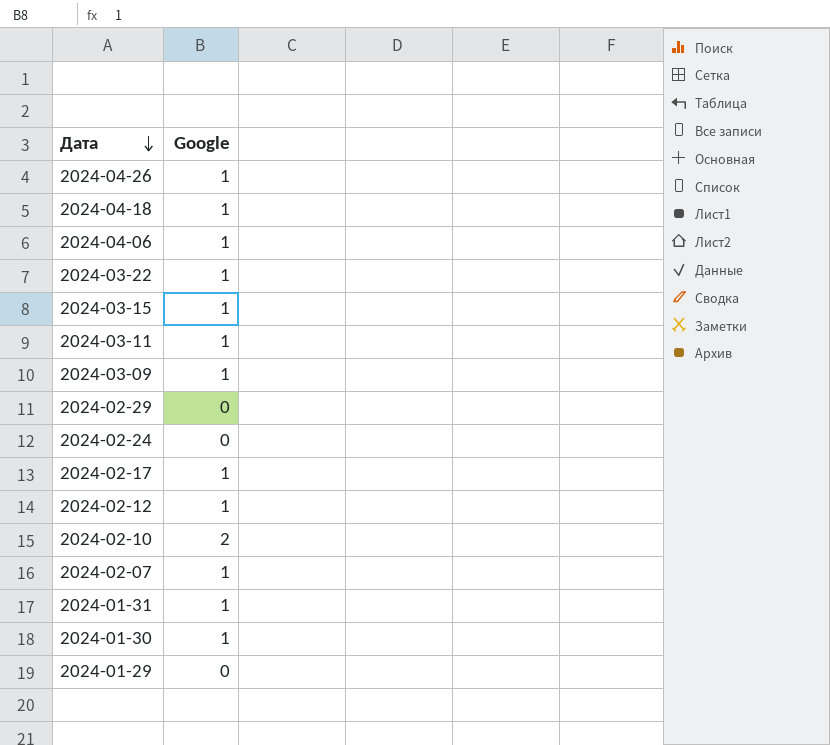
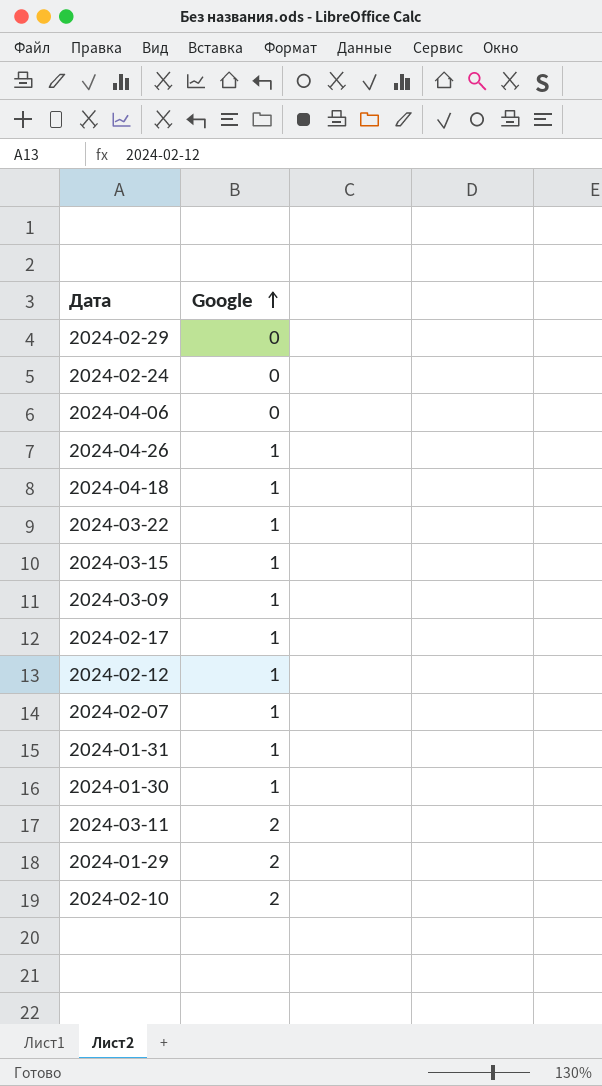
row order: Дата descending -> Google ascending
2024-04-06 | Google: 1 -> 0
2024-03-11 | Google: 1 -> 2
2024-01-29 | Google: 0 -> 2

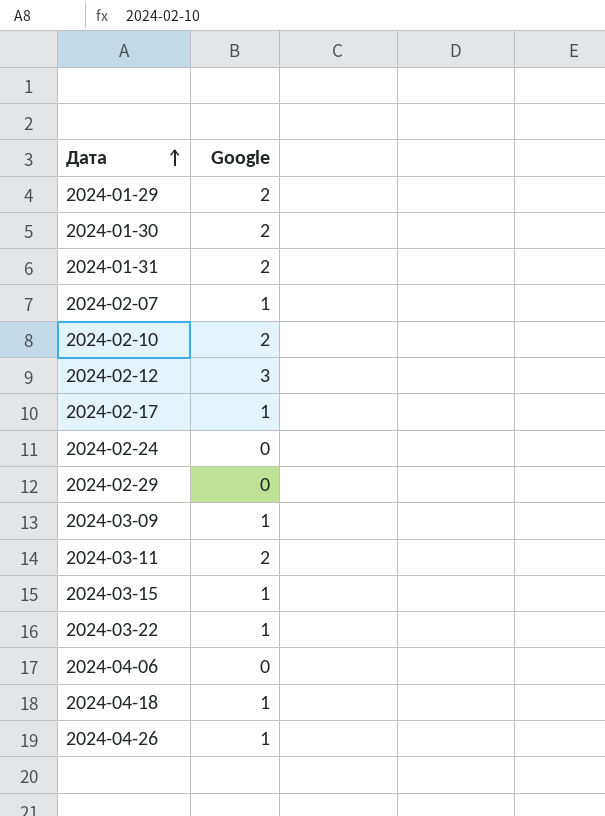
row order: Google ascending -> Дата ascending
2024-01-30 | Google: 1 -> 2
2024-01-31 | Google: 1 -> 2
2024-02-12 | Google: 1 -> 3

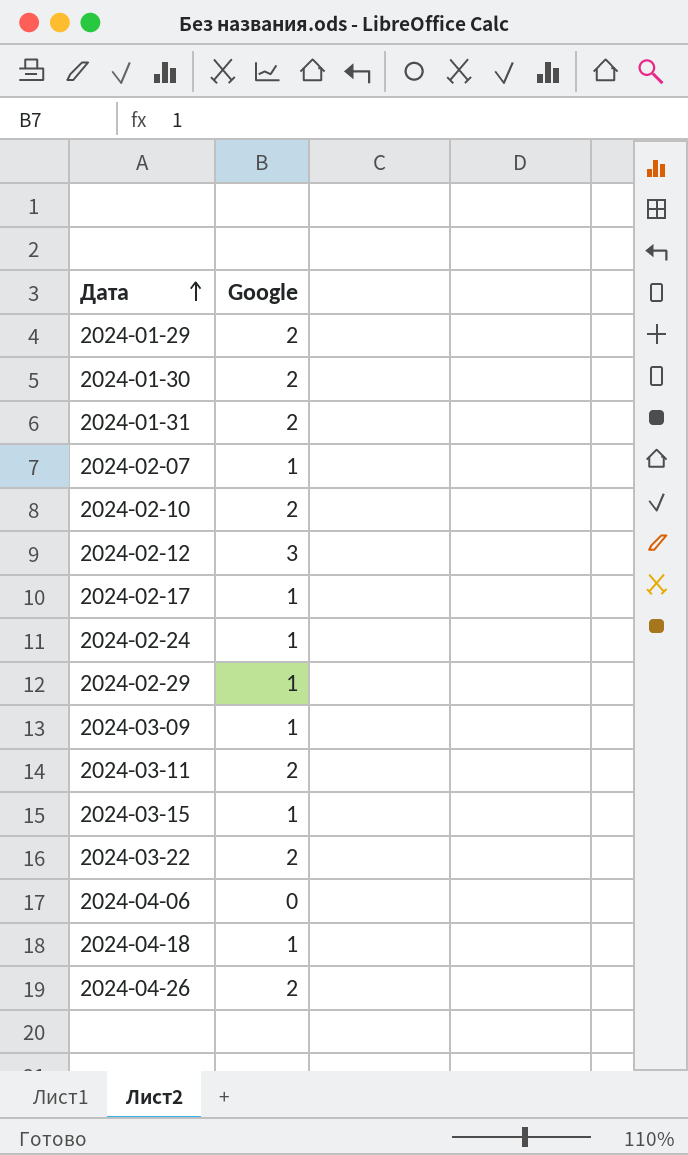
2024-02-24 | Google: 0 -> 1
2024-02-29 | Google: 0 -> 1
2024-03-22 | Google: 1 -> 2
2024-04-26 | Google: 1 -> 2

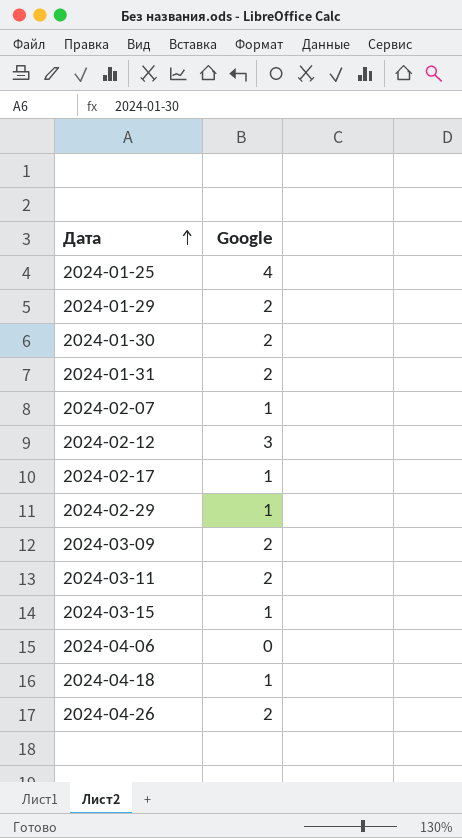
row 2024-02-10: 2 -> none
row 2024-02-24: 1 -> none
row 2024-03-22: 2 -> none
row 2024-01-25: none -> 4
2024-03-09 | Google: 1 -> 2

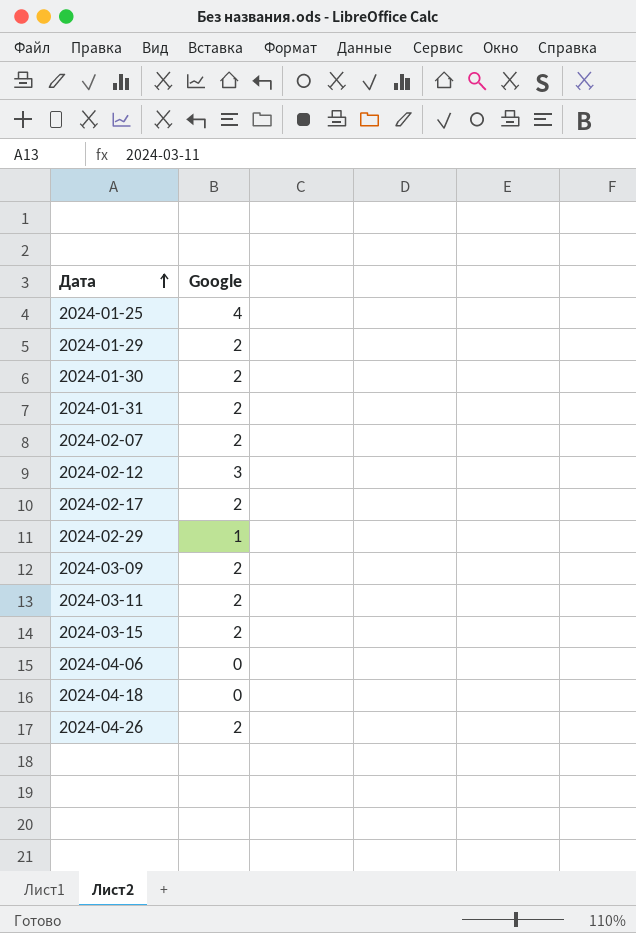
2024-02-07 | Google: 1 -> 2
2024-02-17 | Google: 1 -> 2
2024-03-15 | Google: 1 -> 2
2024-04-18 | Google: 1 -> 0

